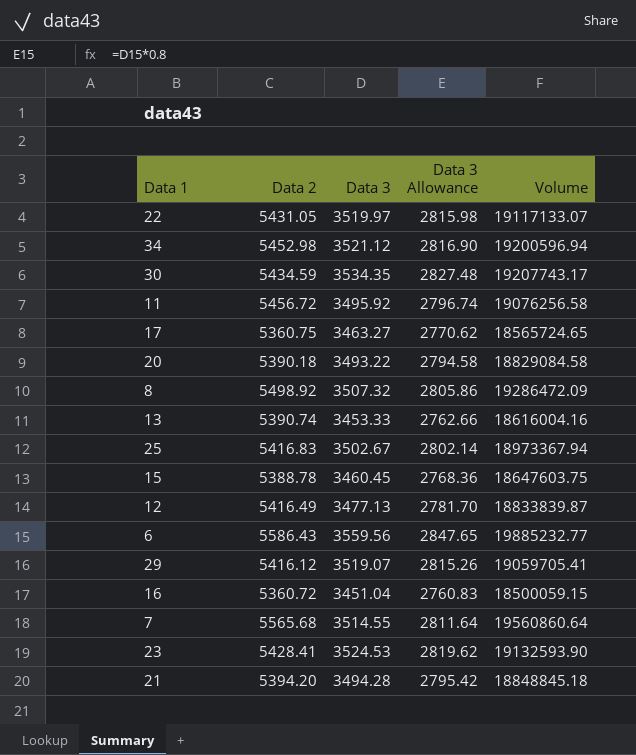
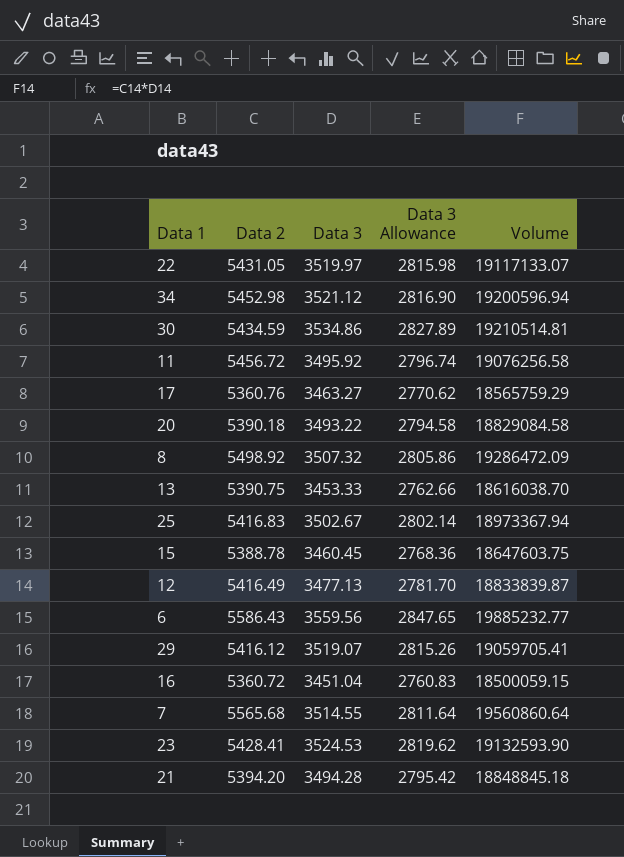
30 | Data 3: 3534.35 -> 3534.86
30 | Data 3 Allowance: 2827.48 -> 2827.89
30 | Volume: 19207743.17 -> 19210514.81
17 | Data 2: 5360.75 -> 5360.76
17 | Volume: 18565724.65 -> 18565759.29
13 | Data 2: 5390.74 -> 5390.75
13 | Volume: 18616004.16 -> 18616038.70

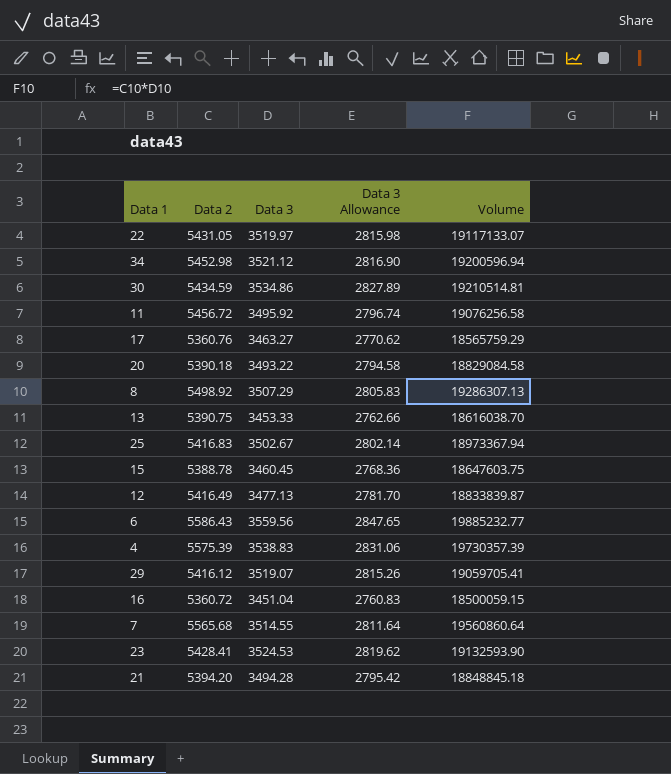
8 | Data 3: 3507.32 -> 3507.29
8 | Data 3 Allowance: 2805.86 -> 2805.83
8 | Volume: 19286472.09 -> 19286307.13
row 4: none -> 5575.39 | 3538.83 | 2831.06 | 19730357.39

